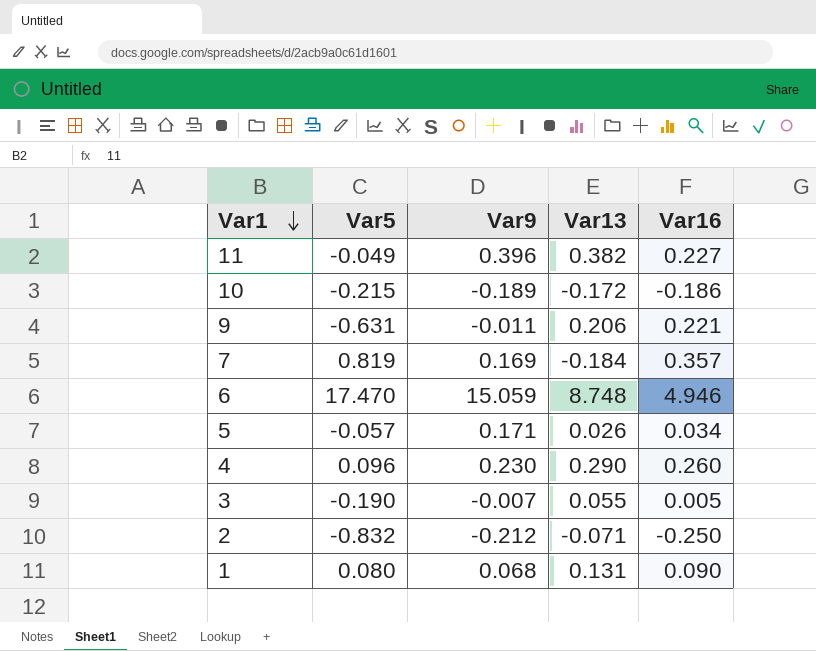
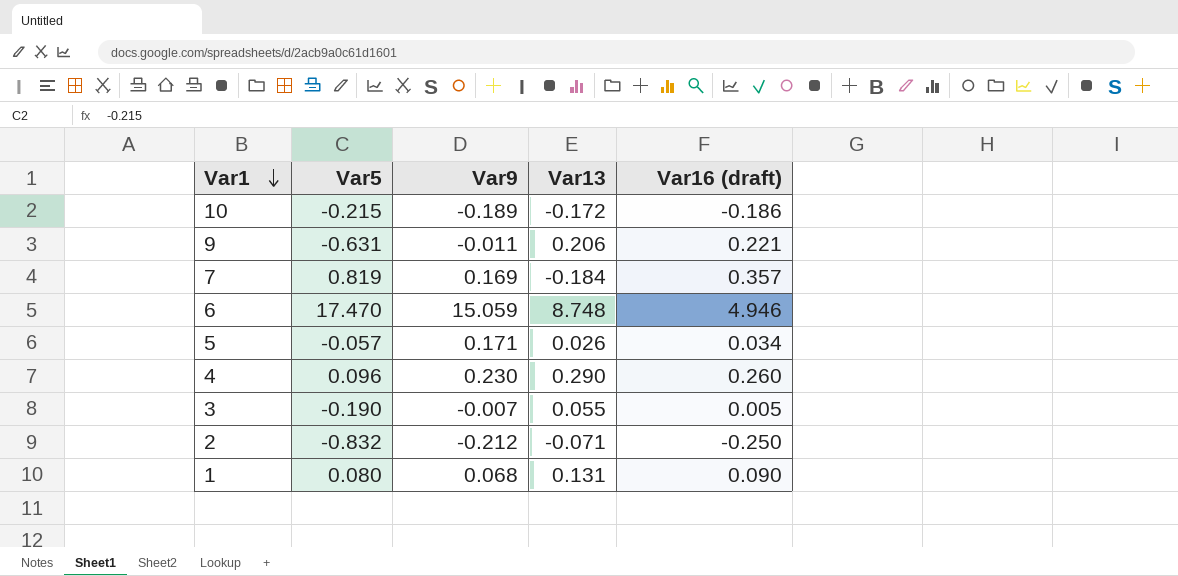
column name: Var16 -> Var16 (draft)
row 11: -0.049 | 0.396 | 0.382 | 0.227 -> none

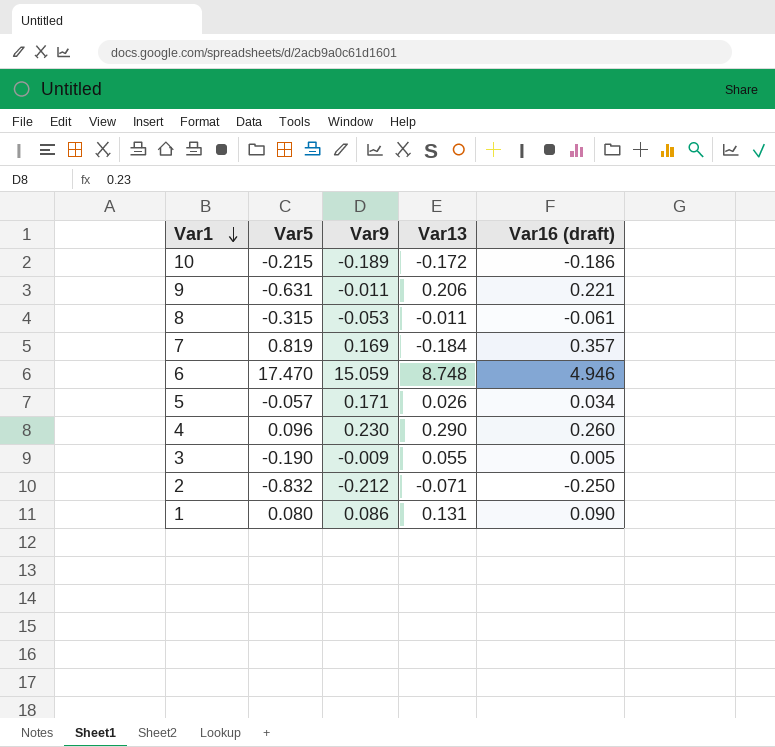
row 8: none -> -0.315 | -0.053 | -0.011 | -0.061
3 | Var9: -0.007 -> -0.009
1 | Var9: 0.068 -> 0.086

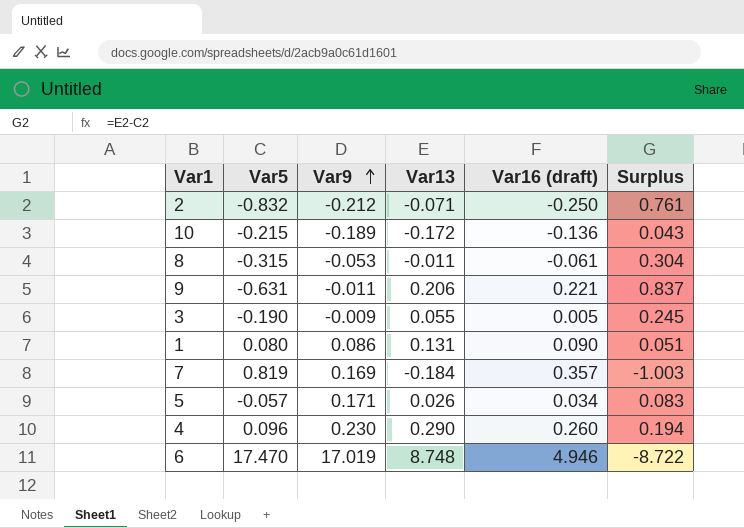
row order: Var1 descending -> Var9 ascending
column Surplus | formula: none -> [Var13] - [Var5]
10 | Var16 (draft): -0.186 -> -0.136
6 | Var9: 15.059 -> 17.019

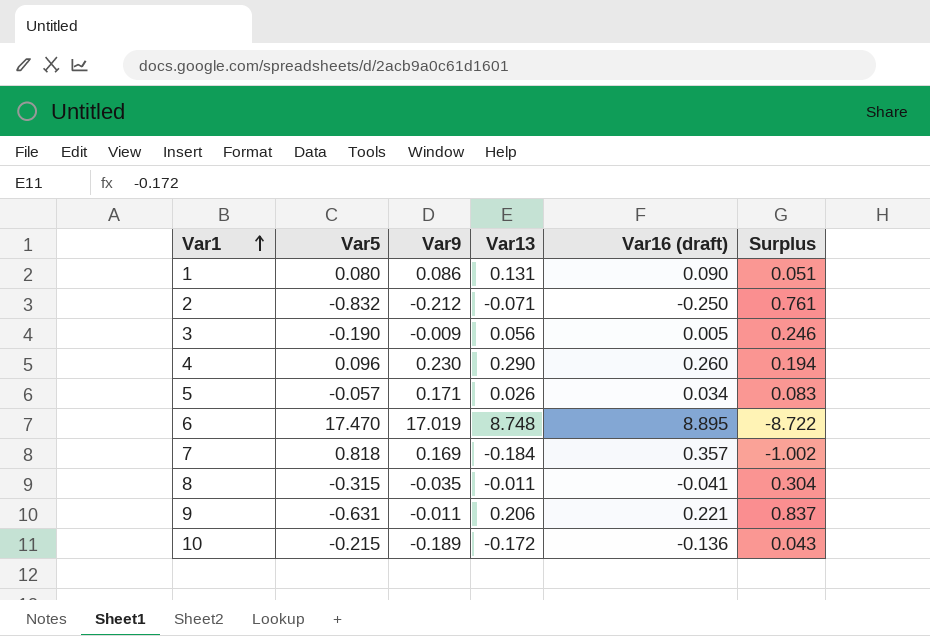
row order: Var9 ascending -> Var1 ascending
3 | Var13: 0.055 -> 0.056
3 | Surplus: 0.245 -> 0.246
6 | Var16 (draft): 4.946 -> 8.895
7 | Var5: 0.819 -> 0.818
7 | Surplus: -1.003 -> -1.002
8 | Var9: -0.053 -> -0.035
8 | Var16 (draft): -0.061 -> -0.041

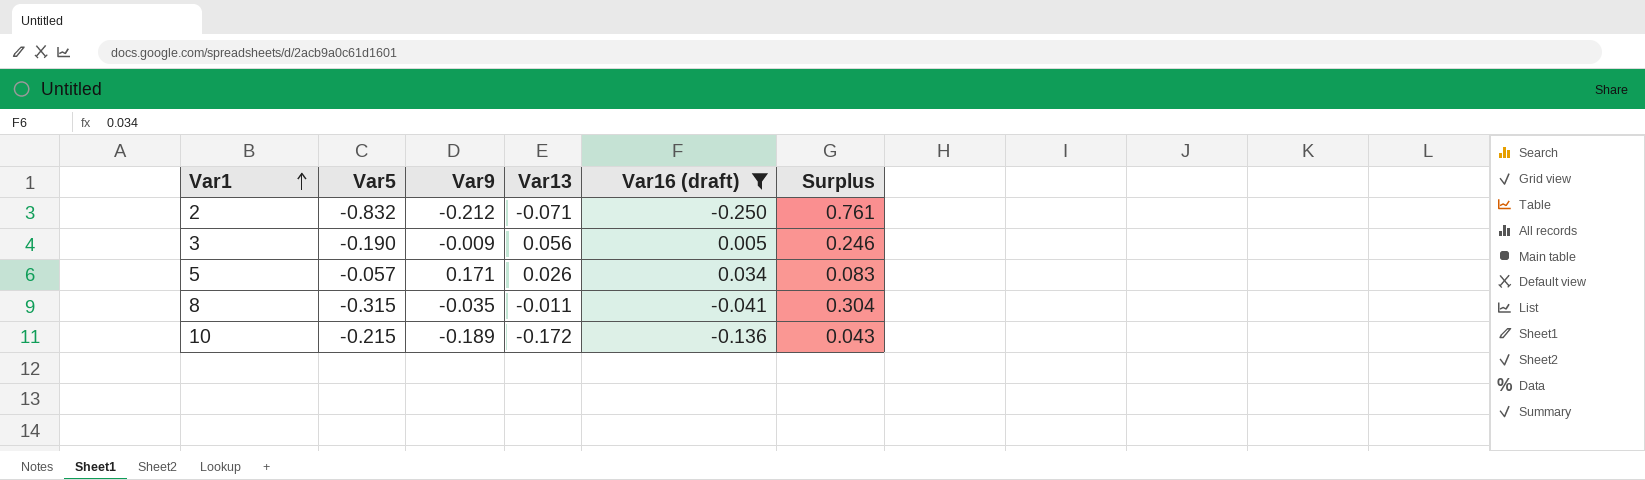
filter: none -> Var16 (draft) <= 0.034

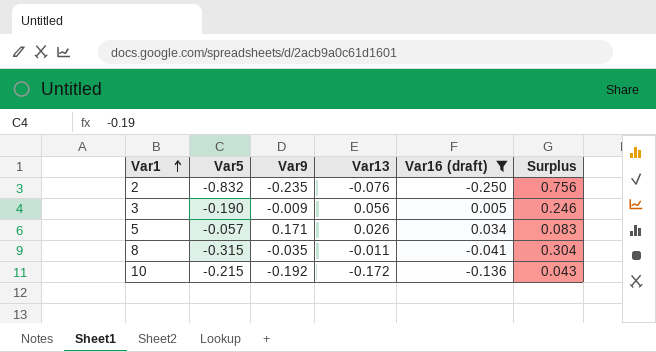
2 | Var9: -0.212 -> -0.235
2 | Var13: -0.071 -> -0.076
2 | Surplus: 0.761 -> 0.756
10 | Var9: -0.189 -> -0.192

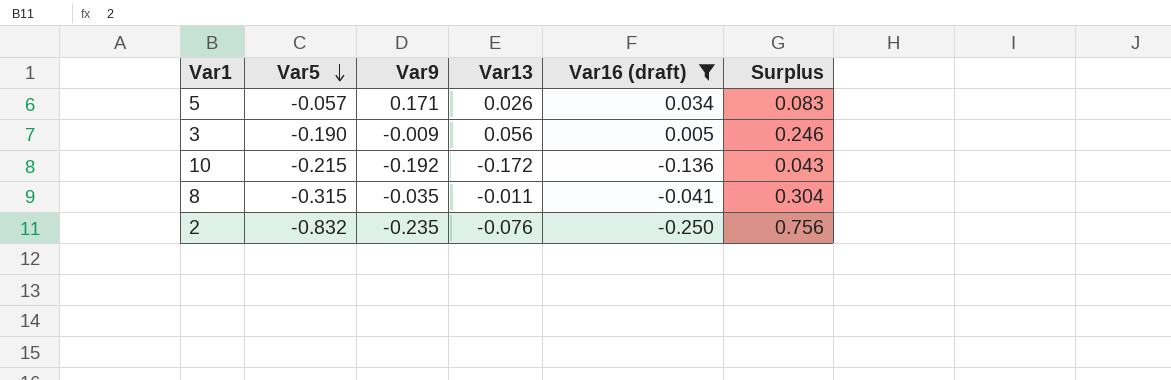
row order: Var1 ascending -> Var5 descending

